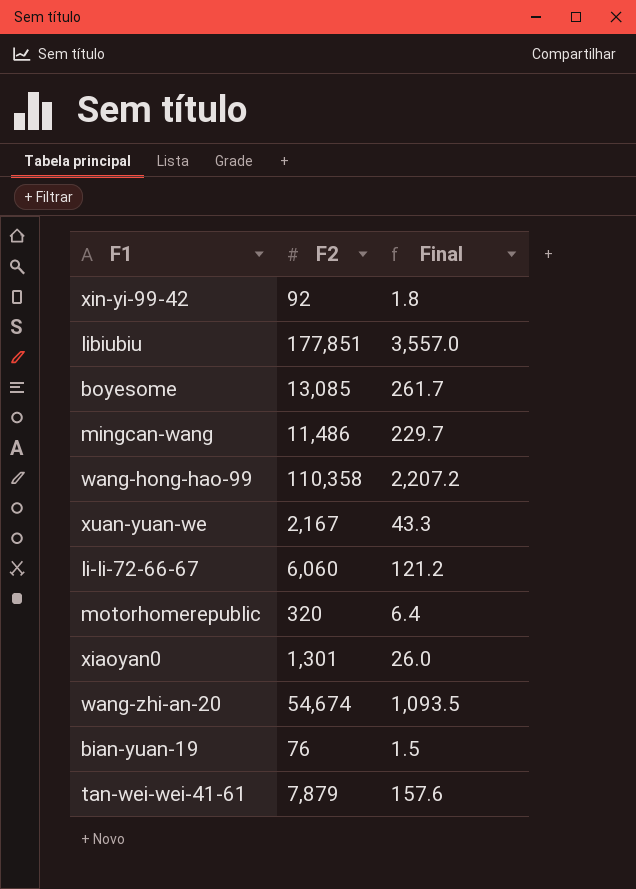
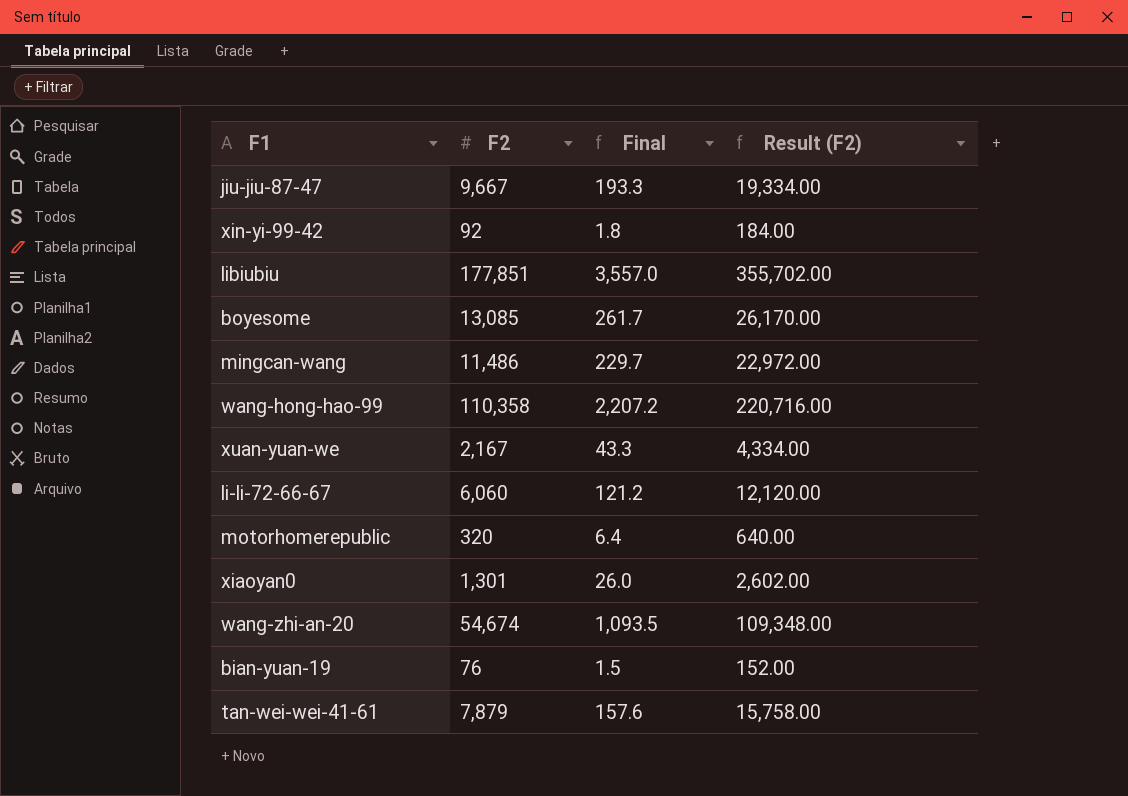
column Result (F2) | formula: none -> [F2] * 2
row jiu-jiu-87-47: none -> 9,667 | 193.3 | 19,334.00

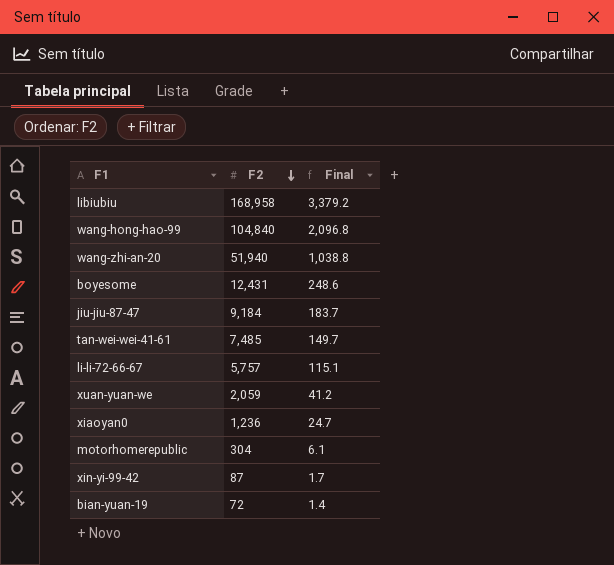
row order: none -> F2 descending
column Result (F2) | formula: [F2] * 2 -> none
row mingcan-wang: 11,486 | 229.7 | 22,972.00 -> none
libiubiu | F2: 177,851 -> 168,958
libiubiu | Final: 3,557.0 -> 3,379.2
wang-hong-hao-99 | F2: 110,358 -> 104,840
wang-hong-hao-99 | Final: 2,207.2 -> 2,096.8
wang-zhi-an-20 | F2: 54,674 -> 51,940
wang-zhi-an-20 | Final: 1,093.5 -> 1,038.8
boyesome | F2: 13,085 -> 12,431
boyesome | Final: 261.7 -> 248.6
jiu-jiu-87-47 | F2: 9,667 -> 9,184
jiu-jiu-87-47 | Final: 193.3 -> 183.7
tan-wei-wei-41-61 | F2: 7,879 -> 7,485
tan-wei-wei-41-61 | Final: 157.6 -> 149.7
li-li-72-66-67 | F2: 6,060 -> 5,757
li-li-72-66-67 | Final: 121.2 -> 115.1
xuan-yuan-we | F2: 2,167 -> 2,059
xuan-yuan-we | Final: 43.3 -> 41.2
xiaoyan0 | F2: 1,301 -> 1,236
xiaoyan0 | Final: 26.0 -> 24.7
motorhomerepublic | F2: 320 -> 304
motorhomerepublic | Final: 6.4 -> 6.1
xin-yi-99-42 | F2: 92 -> 87
xin-yi-99-42 | Final: 1.8 -> 1.7
bian-yuan-19 | F2: 76 -> 72
bian-yuan-19 | Final: 1.5 -> 1.4

